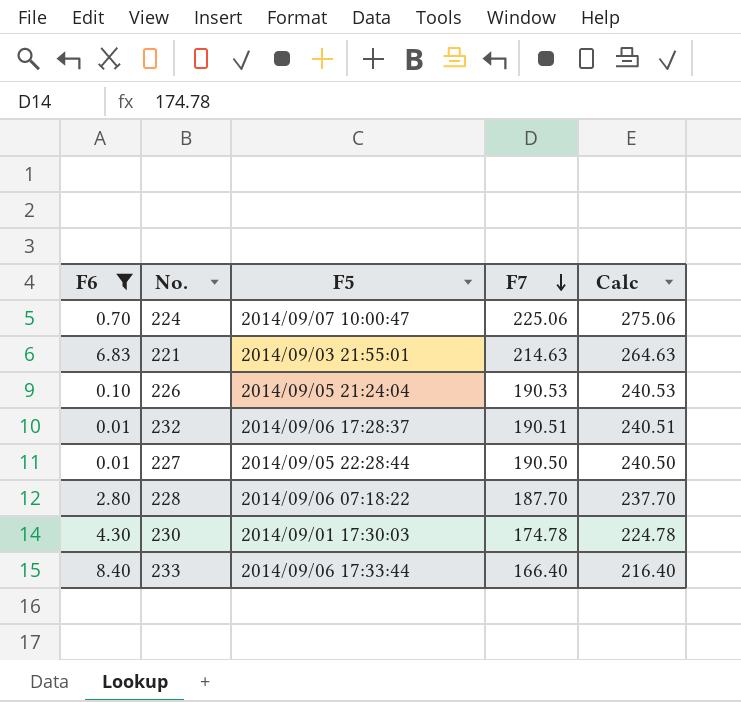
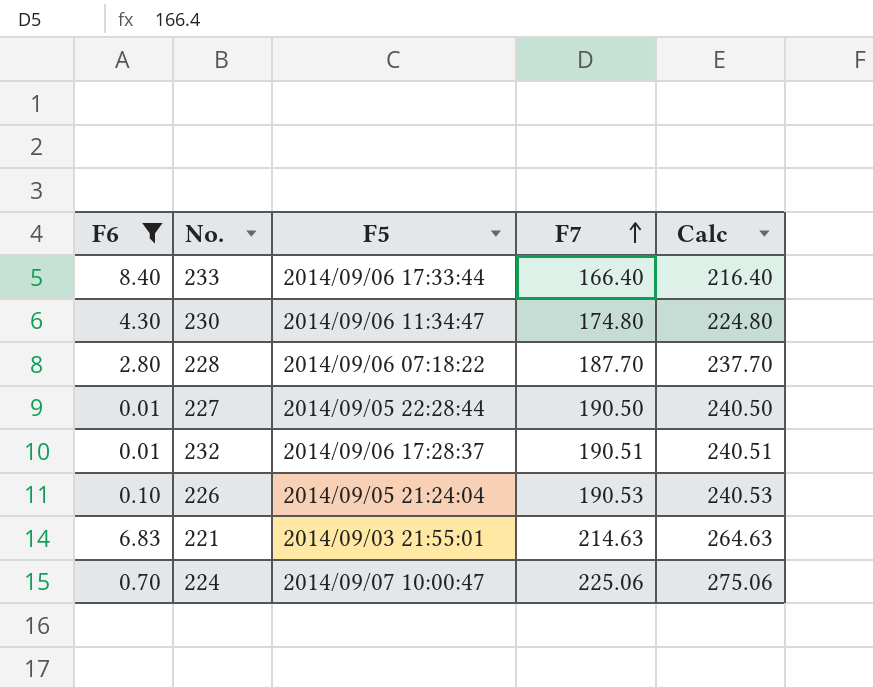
row order: F7 descending -> F7 ascending
230 | F5: 2014/09/01 17:30:03 -> 2014/09/06 11:34:47
230 | F7: 174.78 -> 174.80
230 | Calc: 224.78 -> 224.80

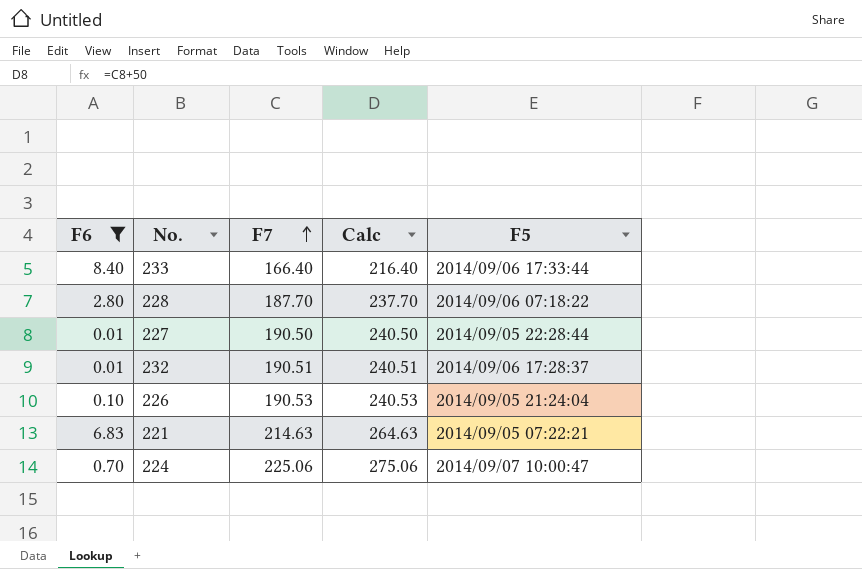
column F5 | position: 3 -> 5
row 230: 4.30 | 2014/09/06 11:34:47 | 174.80 | 224.80 -> none
221 | F5: 2014/09/03 21:55:01 -> 2014/09/05 07:22:21

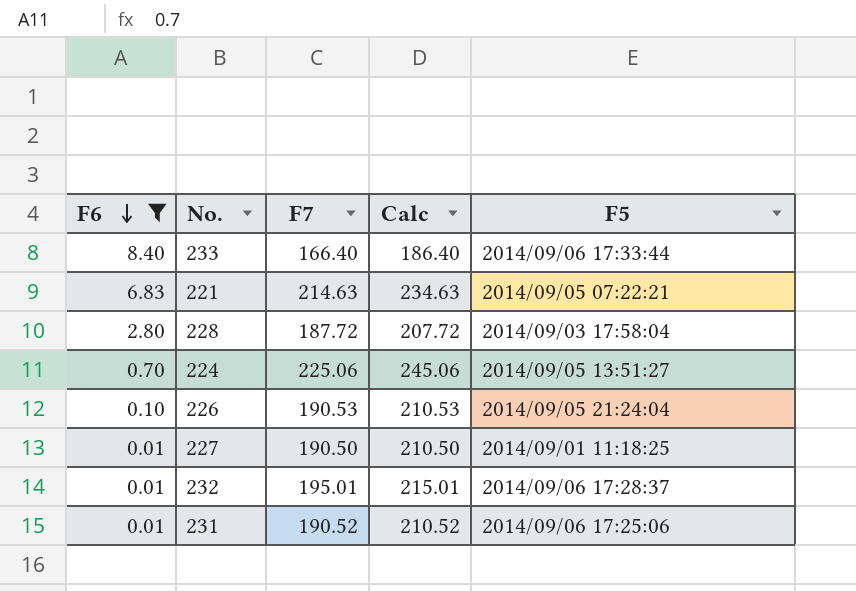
row order: F7 ascending -> F6 descending
column Calc | formula: [F7] + 50 -> [F7] + 20
228 | F7: 187.70 -> 187.72
228 | F5: 2014/09/06 07:18:22 -> 2014/09/03 17:58:04
224 | F5: 2014/09/07 10:00:47 -> 2014/09/05 13:51:27
227 | F5: 2014/09/05 22:28:44 -> 2014/09/01 11:18:25
232 | F7: 190.51 -> 195.01
row 231: none -> 0.01 | 190.52 | 210.52 | 2014/09/06 17:25:06

